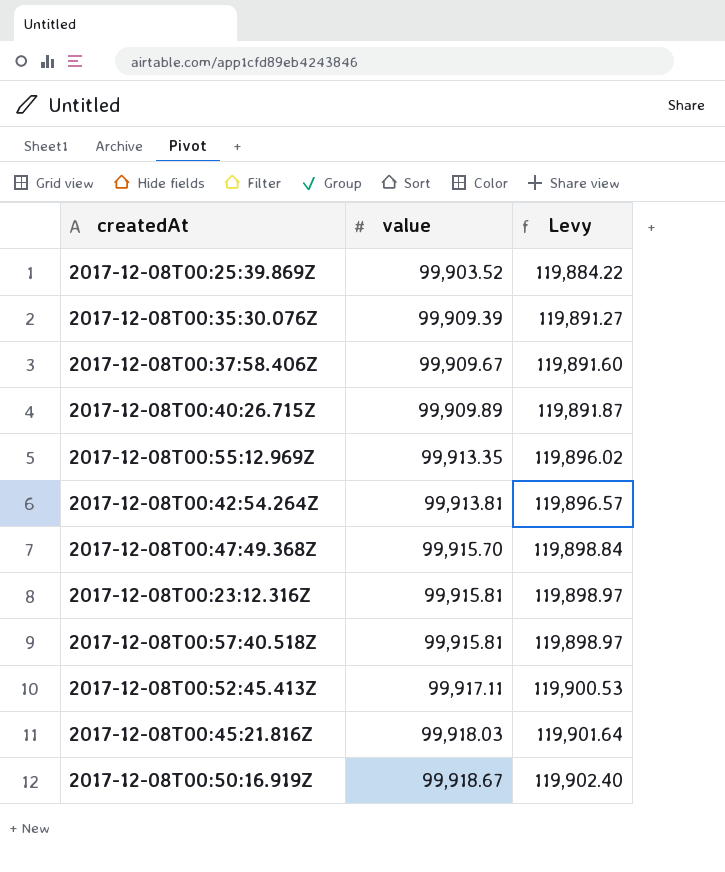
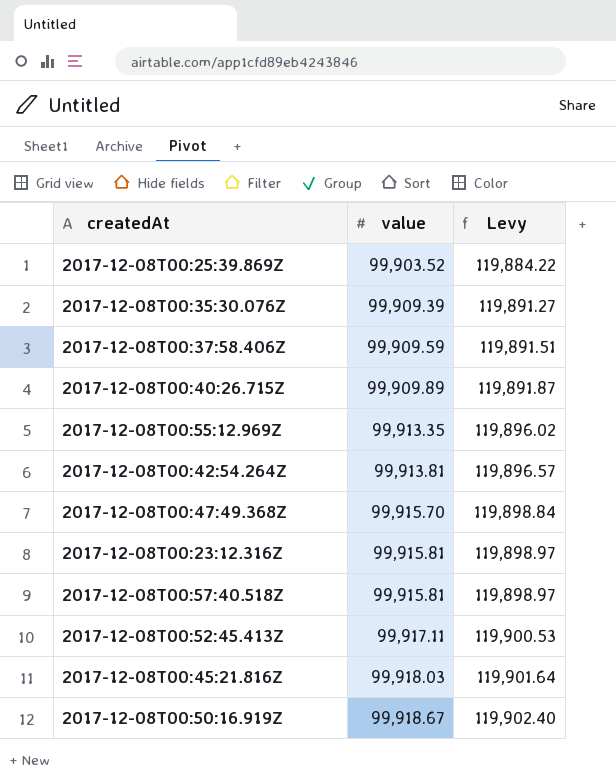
2017-12-08T00:37:58.406Z | value: 99,909.67 -> 99,909.59
2017-12-08T00:37:58.406Z | Levy: 119,891.60 -> 119,891.51

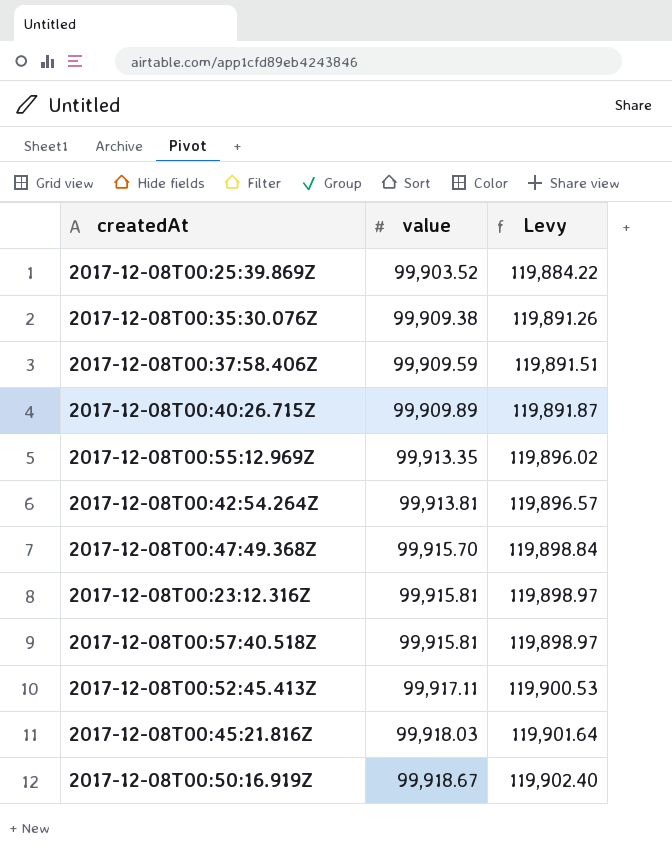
2017-12-08T00:35:30.076Z | value: 99,909.39 -> 99,909.38
2017-12-08T00:35:30.076Z | Levy: 119,891.27 -> 119,891.26

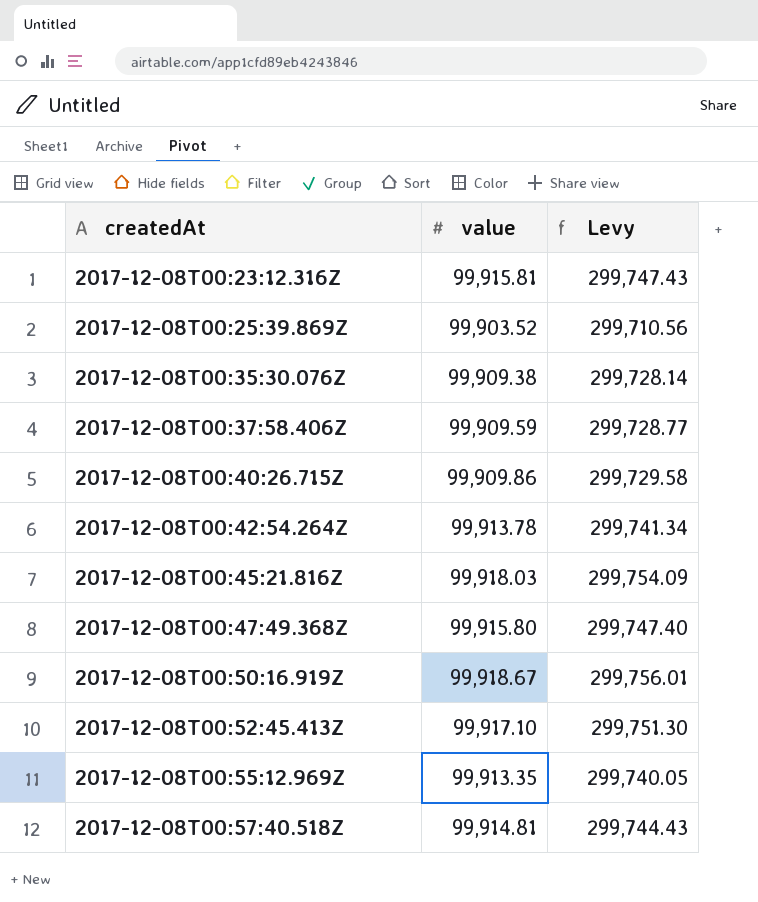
row order: value ascending -> createdAt ascending
column Levy | formula: [value] * 1.2 -> [value] * 3
2017-12-08T00:40:26.715Z | value: 99,909.89 -> 99,909.86
2017-12-08T00:42:54.264Z | value: 99,913.81 -> 99,913.78
2017-12-08T00:47:49.368Z | value: 99,915.70 -> 99,915.80
2017-12-08T00:52:45.413Z | value: 99,917.11 -> 99,917.10
2017-12-08T00:57:40.518Z | value: 99,915.81 -> 99,914.81

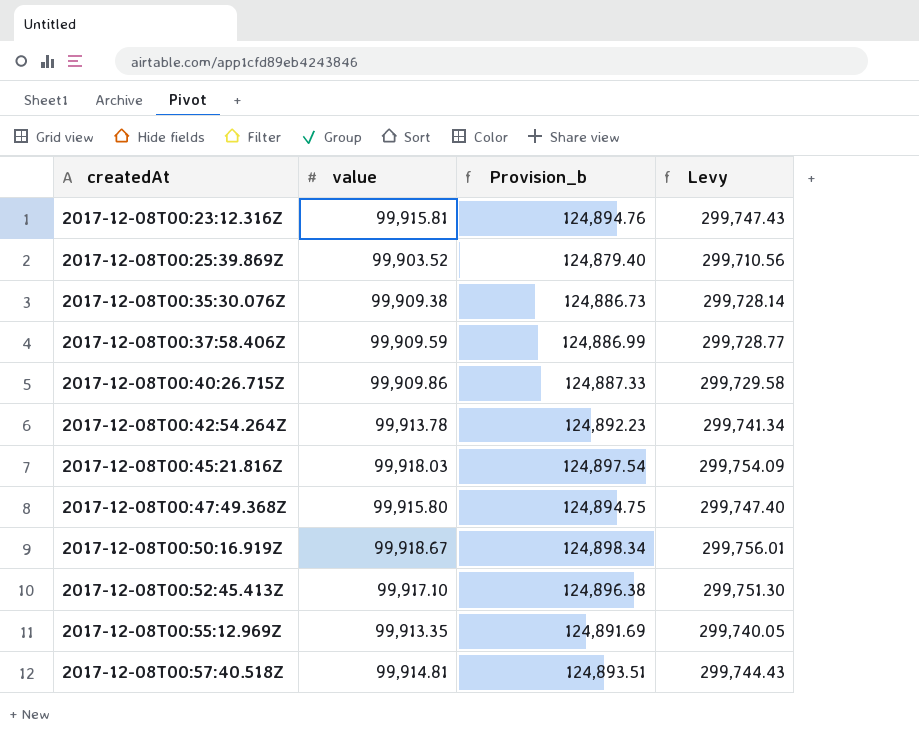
column Provision_b | formula: none -> [value] * 1.25

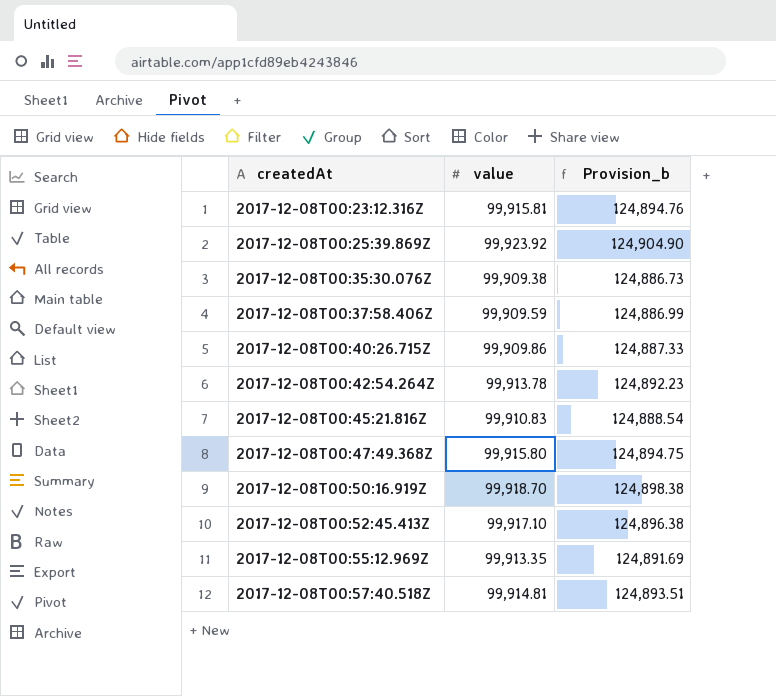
column Levy | formula: [value] * 3 -> none
2017-12-08T00:25:39.869Z | value: 99,903.52 -> 99,923.92
2017-12-08T00:25:39.869Z | Provision_b: 124,879.40 -> 124,904.90
2017-12-08T00:45:21.816Z | value: 99,918.03 -> 99,910.83
2017-12-08T00:45:21.816Z | Provision_b: 124,897.54 -> 124,888.54
2017-12-08T00:50:16.919Z | value: 99,918.67 -> 99,918.70
2017-12-08T00:50:16.919Z | Provision_b: 124,898.34 -> 124,898.38

